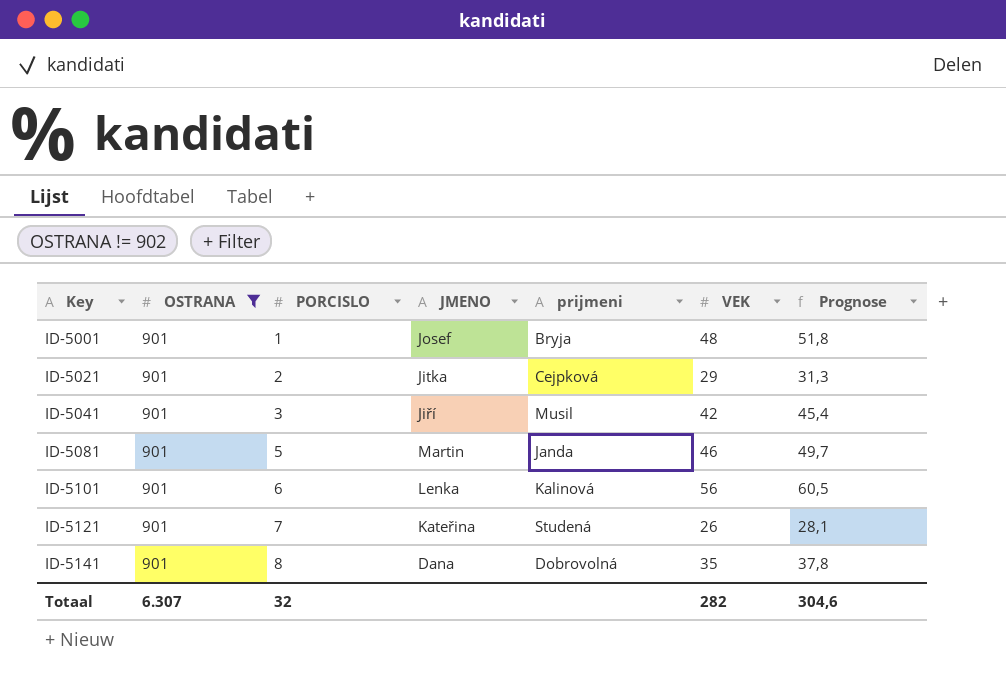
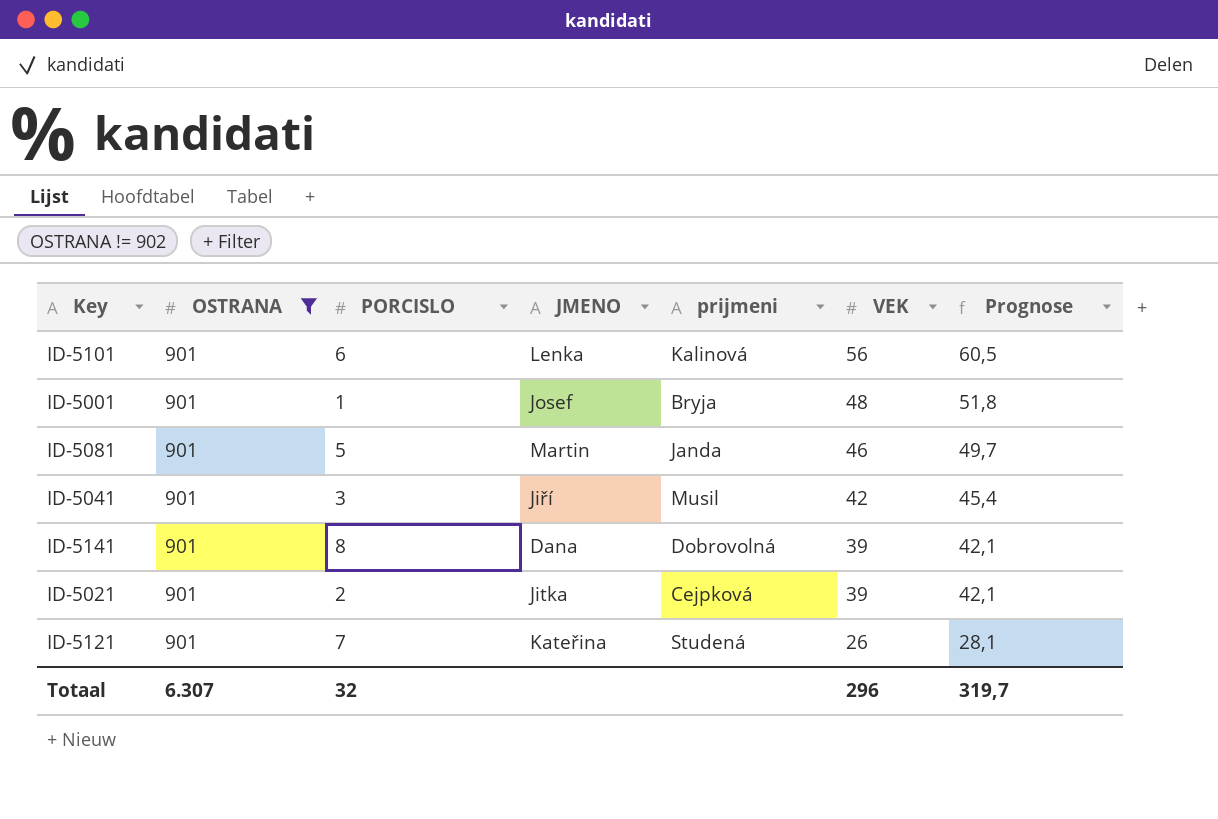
row order: Key ascending -> VEK descending
ID-5141 | VEK: 35 -> 39
ID-5141 | Prognose: 37,8 -> 42,1
ID-5021 | VEK: 29 -> 39
ID-5021 | Prognose: 31,3 -> 42,1
Totaal | VEK: 282 -> 296
Totaal | Prognose: 304,6 -> 319,7

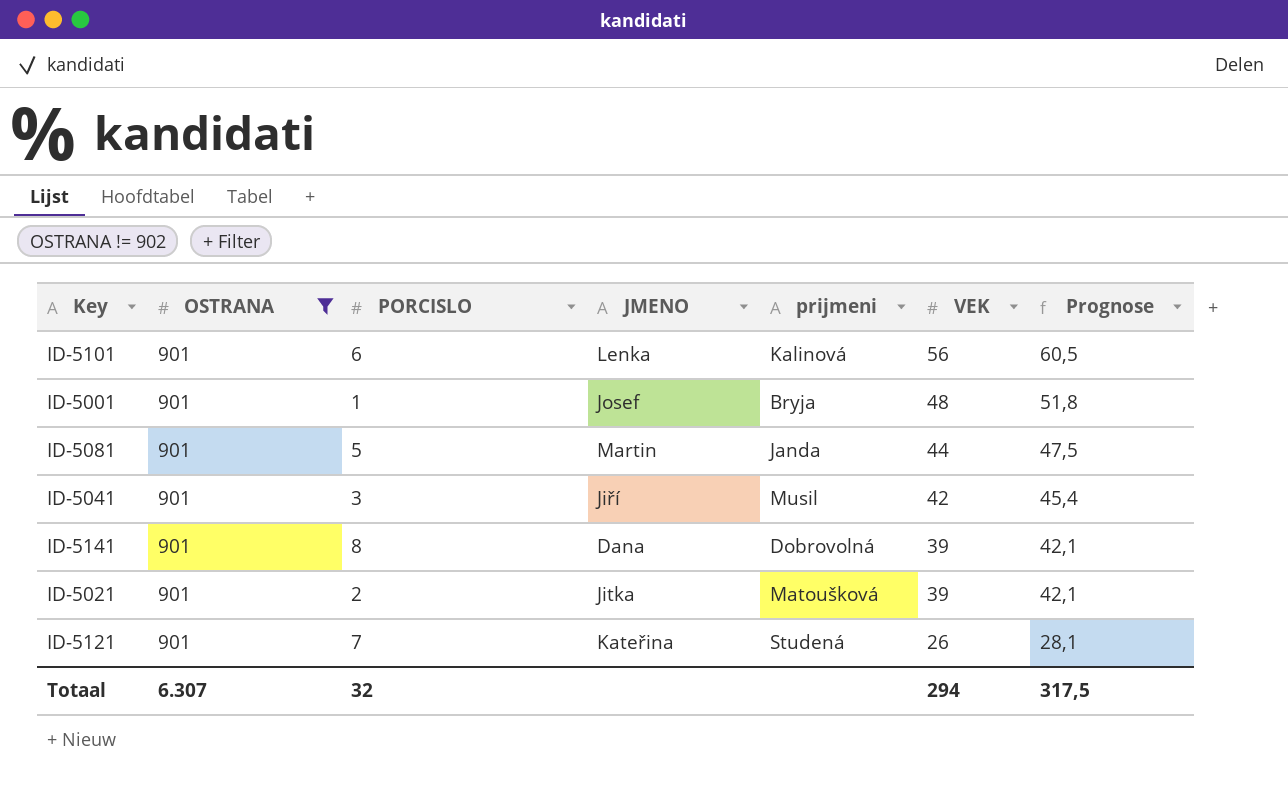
ID-5081 | VEK: 46 -> 44
ID-5081 | Prognose: 49,7 -> 47,5
ID-5021 | prijmeni: Cejpková -> Matoušková
Totaal | VEK: 296 -> 294
Totaal | Prognose: 319,7 -> 317,5

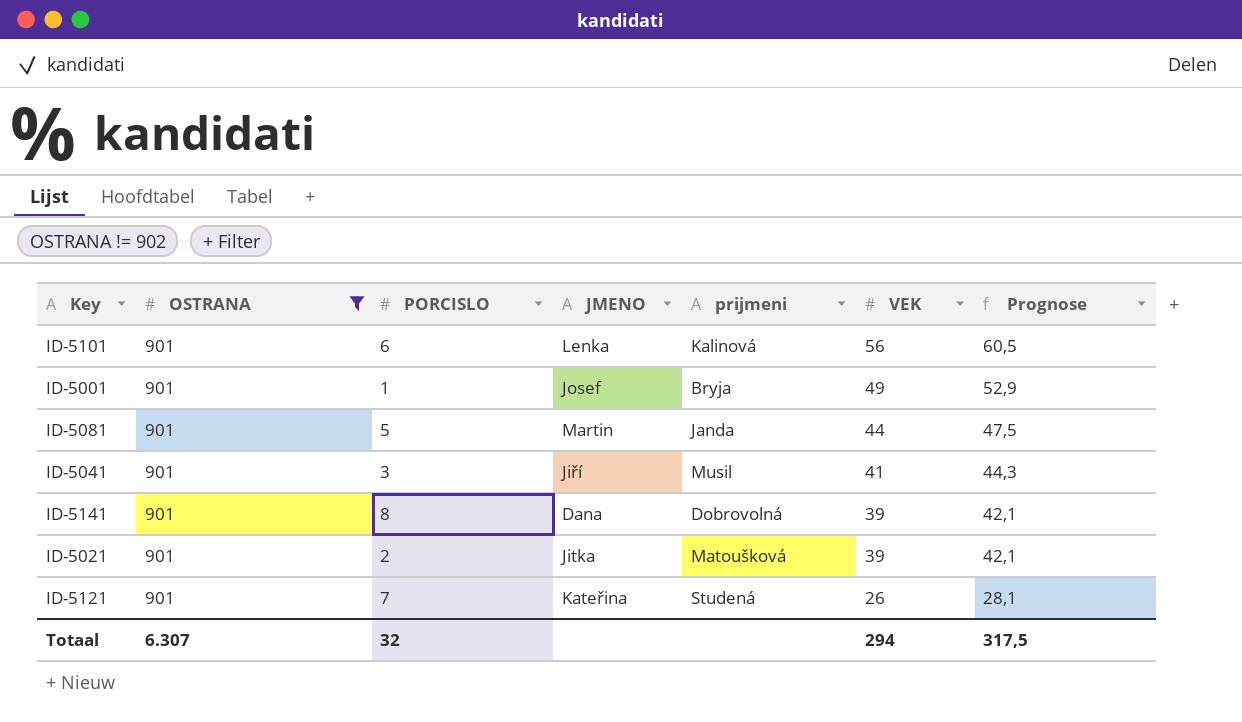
ID-5001 | VEK: 48 -> 49
ID-5001 | Prognose: 51,8 -> 52,9
ID-5041 | VEK: 42 -> 41
ID-5041 | Prognose: 45,4 -> 44,3

